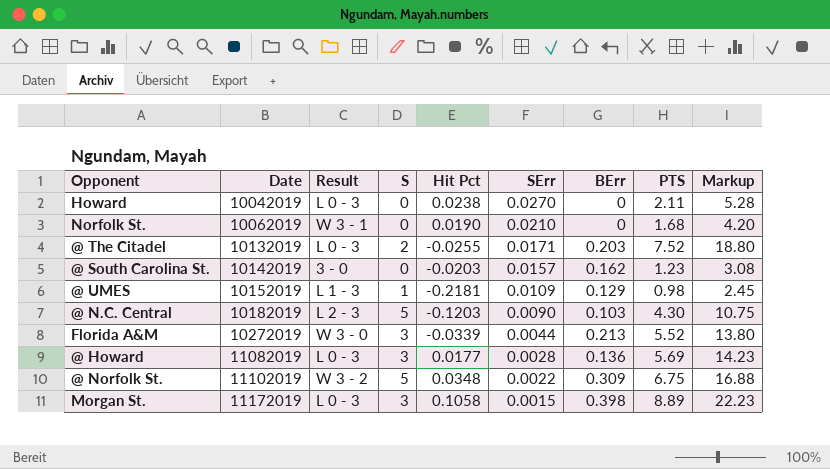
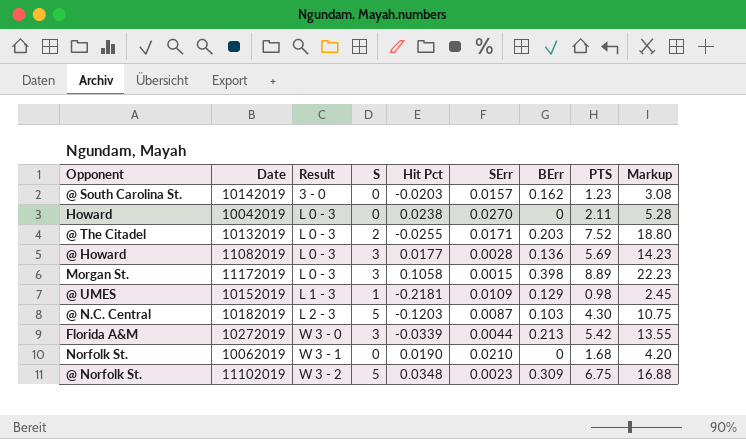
row order: Date ascending -> Result ascending
@ N.C. Central | SErr: 0.0090 -> 0.0087
Florida A&M | PTS: 5.52 -> 5.42
Florida A&M | Markup: 13.80 -> 13.55
@ Norfolk St. | SErr: 0.0022 -> 0.0023

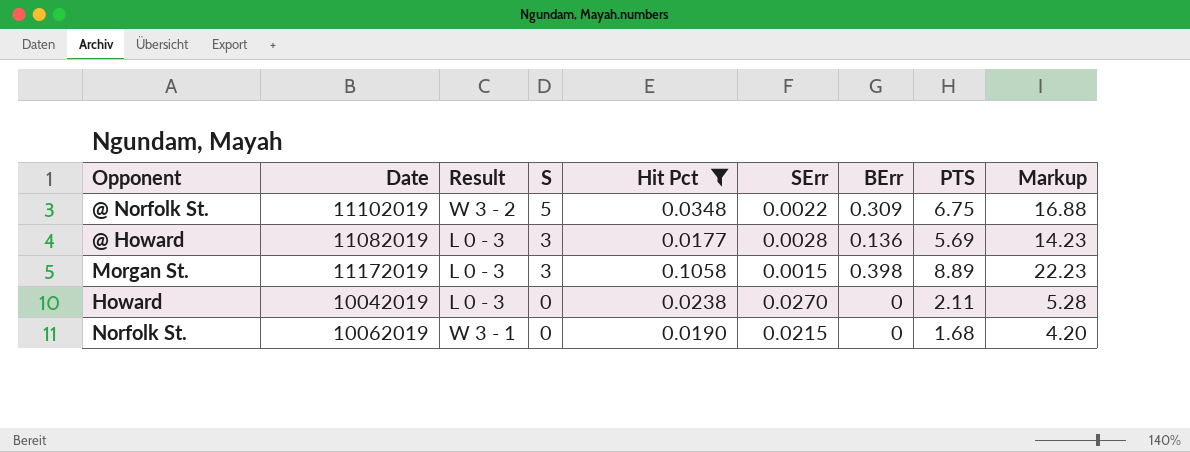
filter: none -> Hit Pct >= 0.0177
row order: Result ascending -> S descending
@ Norfolk St. | SErr: 0.0023 -> 0.0022
Norfolk St. | SErr: 0.0210 -> 0.0215

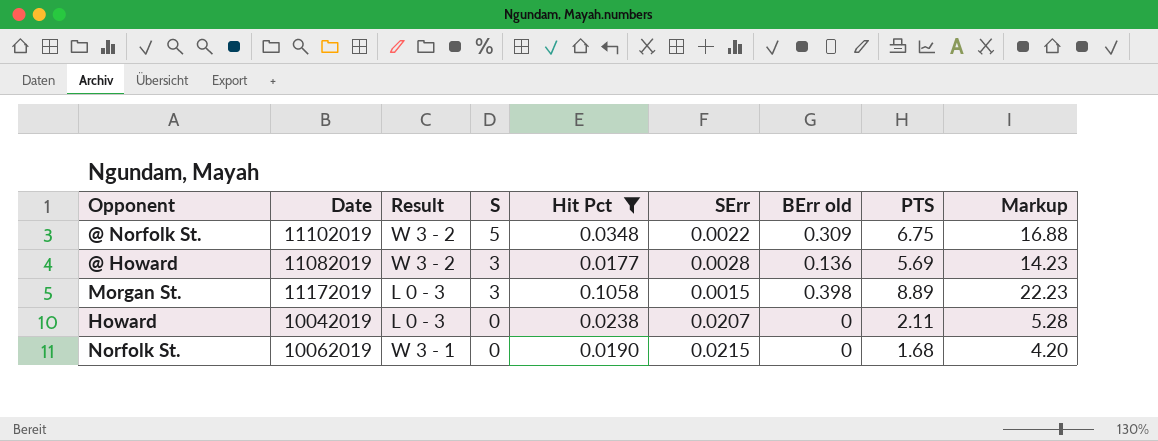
column name: BErr -> BErr old
@ Howard | Result: L 0 - 3 -> W 3 - 2
Howard | SErr: 0.0270 -> 0.0207

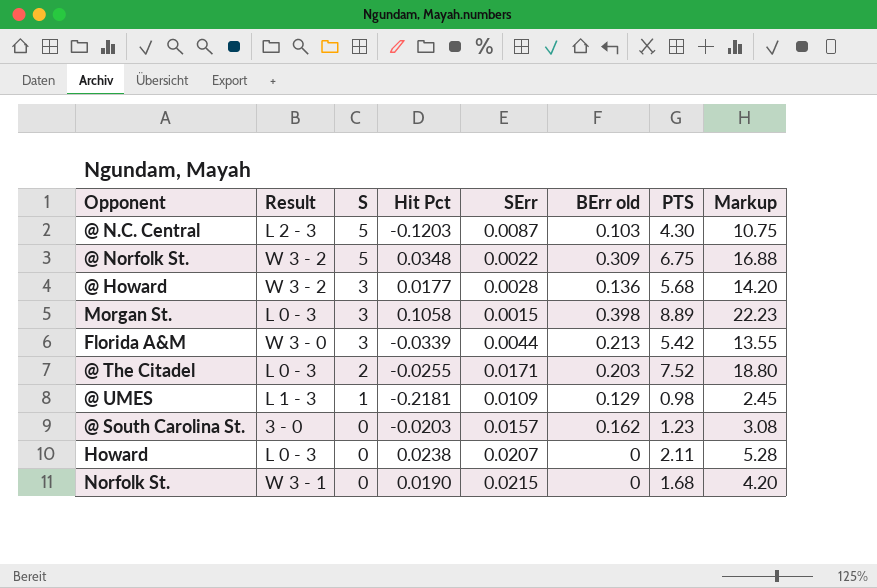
filter: Hit Pct >= 0.0177 -> none
column Date | position: 2 -> none
@ Howard | PTS: 5.69 -> 5.68
@ Howard | Markup: 14.23 -> 14.20

